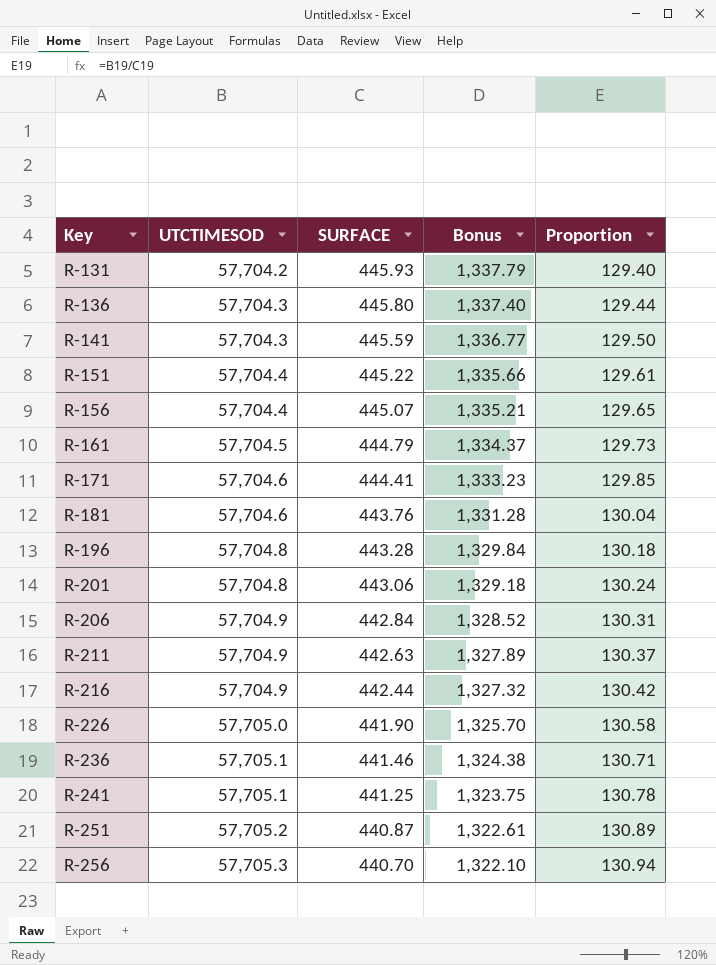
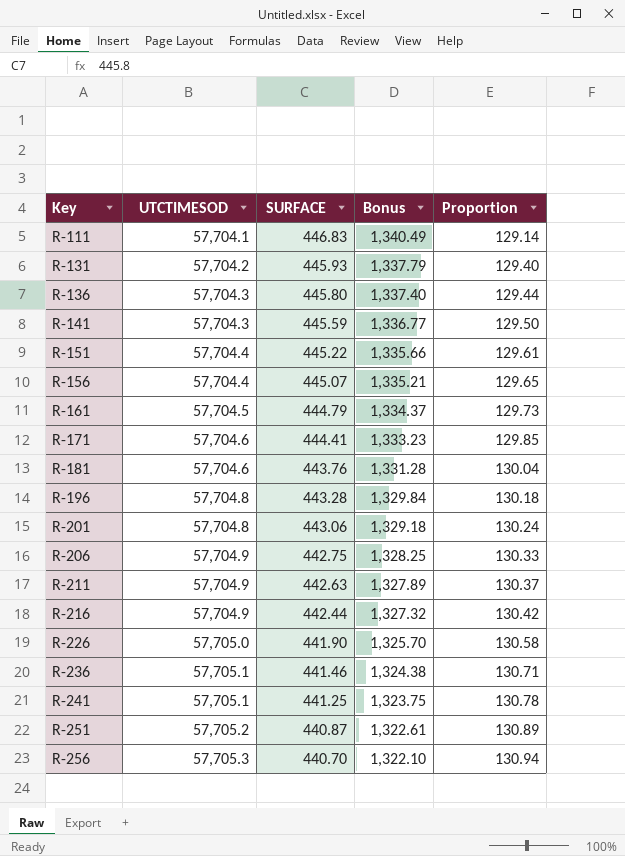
row R-111: none -> 57,704.1 | 446.83 | 1,340.49 | 129.14
R-206 | SURFACE: 442.84 -> 442.75
R-206 | Bonus: 1,328.52 -> 1,328.25
R-206 | Proportion: 130.31 -> 130.33

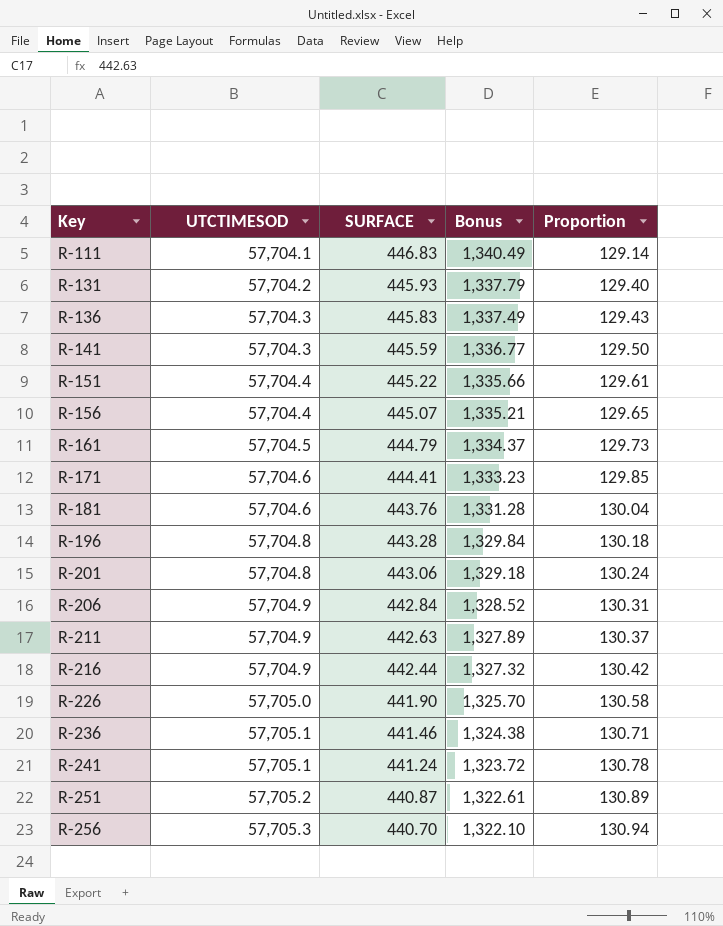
R-136 | SURFACE: 445.80 -> 445.83
R-136 | Bonus: 1,337.40 -> 1,337.49
R-136 | Proportion: 129.44 -> 129.43
R-206 | SURFACE: 442.75 -> 442.84
R-206 | Bonus: 1,328.25 -> 1,328.52
R-206 | Proportion: 130.33 -> 130.31
R-241 | SURFACE: 441.25 -> 441.24
R-241 | Bonus: 1,323.75 -> 1,323.72

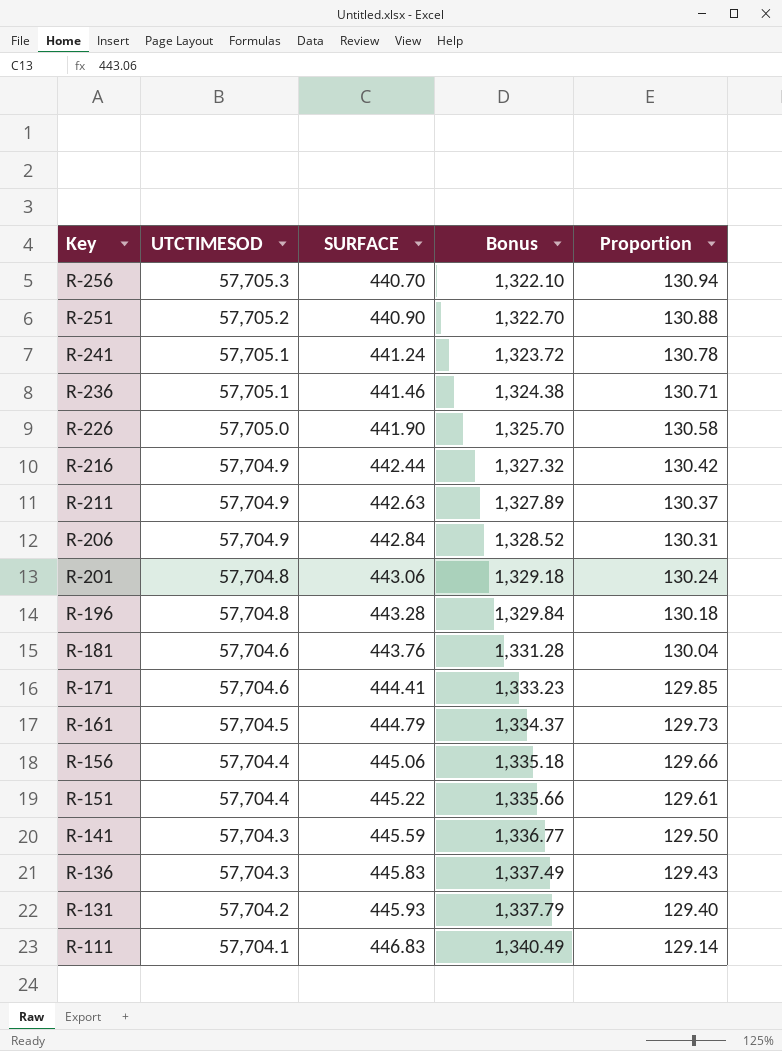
row order: Key ascending -> Key descending
R-251 | SURFACE: 440.87 -> 440.90
R-251 | Bonus: 1,322.61 -> 1,322.70
R-251 | Proportion: 130.89 -> 130.88
R-156 | SURFACE: 445.07 -> 445.06
R-156 | Bonus: 1,335.21 -> 1,335.18
R-156 | Proportion: 129.65 -> 129.66

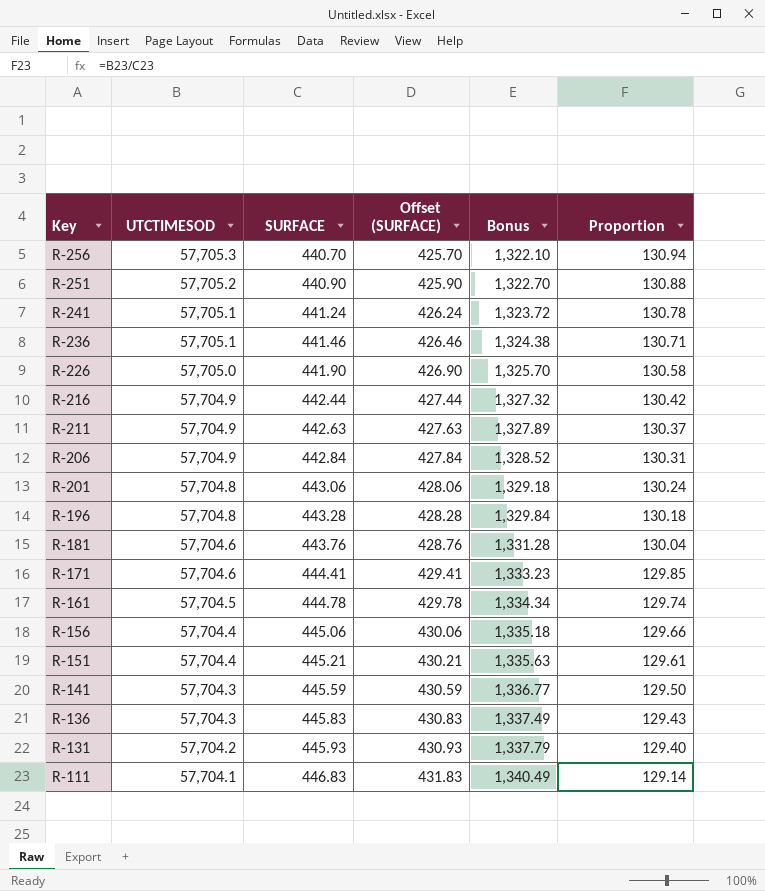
column Offset (SURFACE) | formula: none -> [SURFACE] - 15
R-161 | SURFACE: 444.79 -> 444.78
R-161 | Bonus: 1,334.37 -> 1,334.34
R-161 | Proportion: 129.73 -> 129.74
R-151 | SURFACE: 445.22 -> 445.21
R-151 | Bonus: 1,335.66 -> 1,335.63

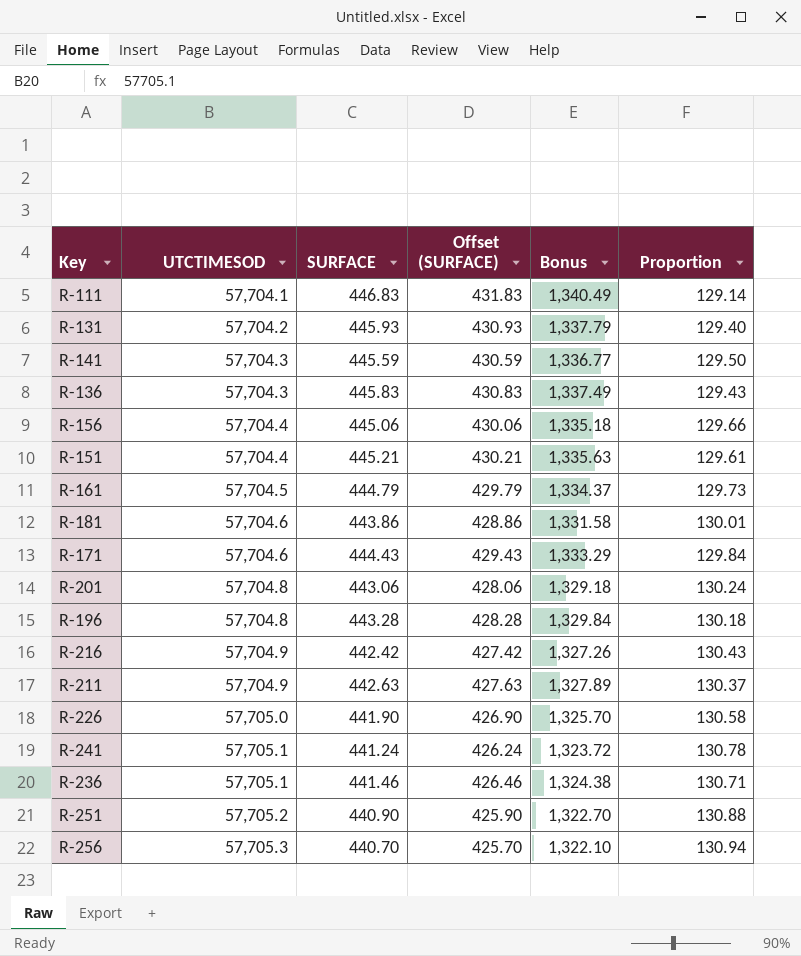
row order: Key descending -> UTCTIMESOD ascending
row R-206: 57,704.9 | 442.84 | 427.84 | 1,328.52 | 130.31 -> none
R-161 | SURFACE: 444.78 -> 444.79
R-161 | Offset (SURFACE): 429.78 -> 429.79
R-161 | Bonus: 1,334.34 -> 1,334.37
R-161 | Proportion: 129.74 -> 129.73
R-181 | SURFACE: 443.76 -> 443.86
R-181 | Offset (SURFACE): 428.76 -> 428.86
R-181 | Bonus: 1,331.28 -> 1,331.58
R-181 | Proportion: 130.04 -> 130.01
R-171 | SURFACE: 444.41 -> 444.43
R-171 | Offset (SURFACE): 429.41 -> 429.43
R-171 | Bonus: 1,333.23 -> 1,333.29
R-171 | Proportion: 129.85 -> 129.84
R-216 | SURFACE: 442.44 -> 442.42
R-216 | Offset (SURFACE): 427.44 -> 427.42
R-216 | Bonus: 1,327.32 -> 1,327.26
R-216 | Proportion: 130.42 -> 130.43

